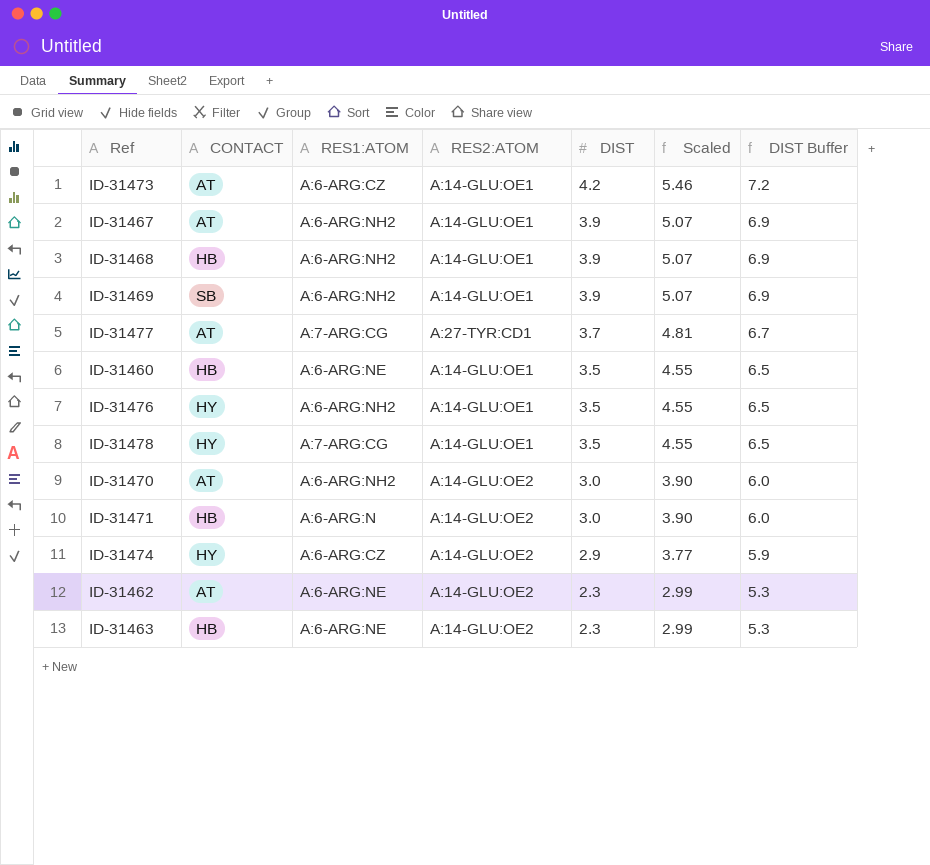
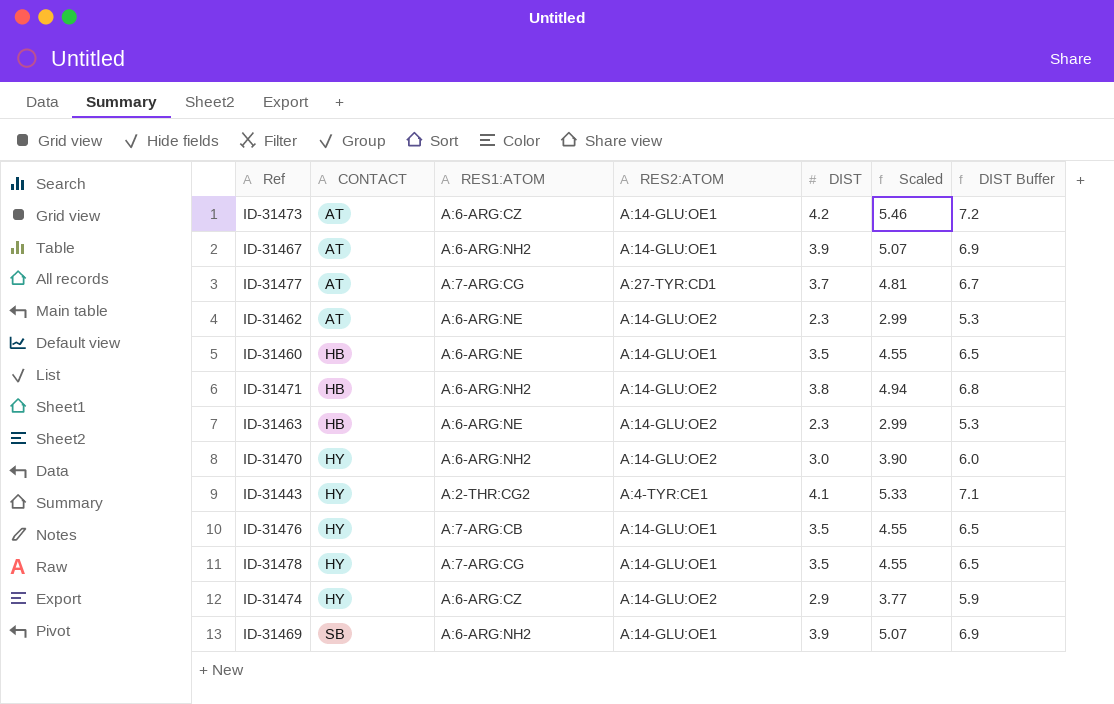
row order: DIST descending -> CONTACT ascending
row ID-31468: HB | A:6-ARG:NH2 | A:14-GLU:OE1 | 3.9 | 5.07 | 6.9 -> none
ID-31471 | RES1:ATOM: A:6-ARG:N -> A:6-ARG:NH2
ID-31471 | DIST: 3.0 -> 3.8
ID-31471 | Scaled: 3.90 -> 4.94
ID-31471 | DIST Buffer: 6.0 -> 6.8
ID-31470 | CONTACT: AT -> HY
row ID-31443: none -> HY | A:2-THR:CG2 | A:4-TYR:CE1 | 4.1 | 5.33 | 7.1
ID-31476 | RES1:ATOM: A:6-ARG:NH2 -> A:7-ARG:CB

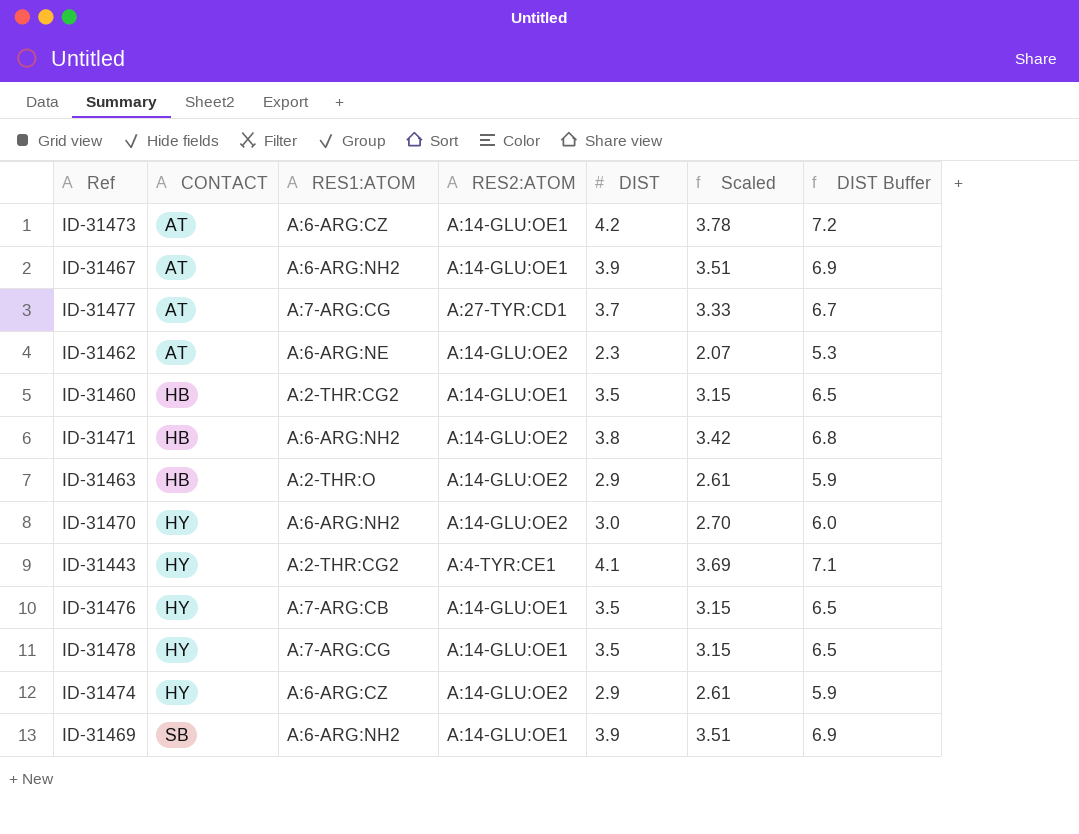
column Scaled | formula: [DIST] * 1.3 -> [DIST] * 0.9
ID-31460 | RES1:ATOM: A:6-ARG:NE -> A:2-THR:CG2
ID-31463 | RES1:ATOM: A:6-ARG:NE -> A:2-THR:O
ID-31463 | DIST: 2.3 -> 2.9
ID-31463 | DIST Buffer: 5.3 -> 5.9

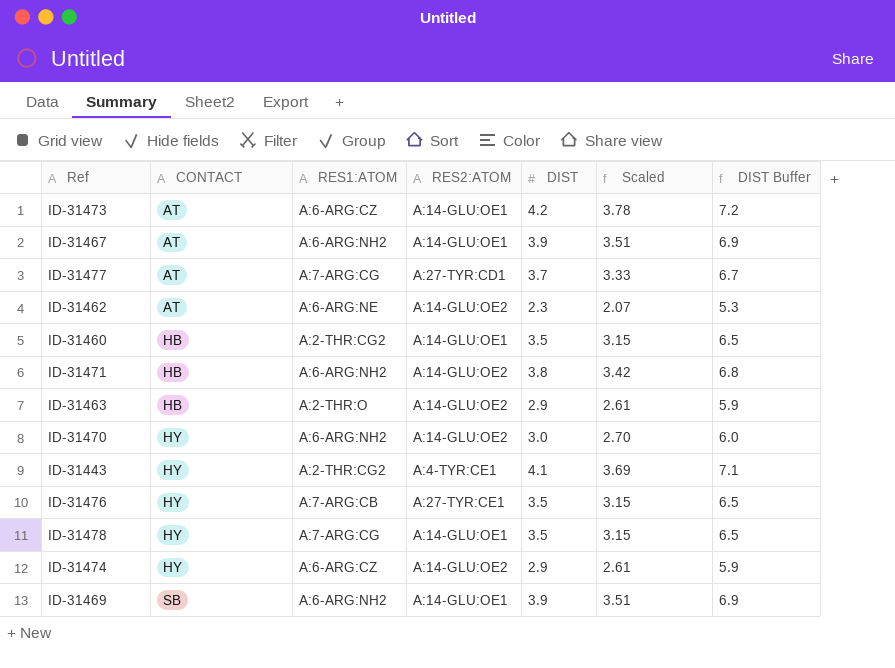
ID-31476 | RES2:ATOM: A:14-GLU:OE1 -> A:27-TYR:CE1

